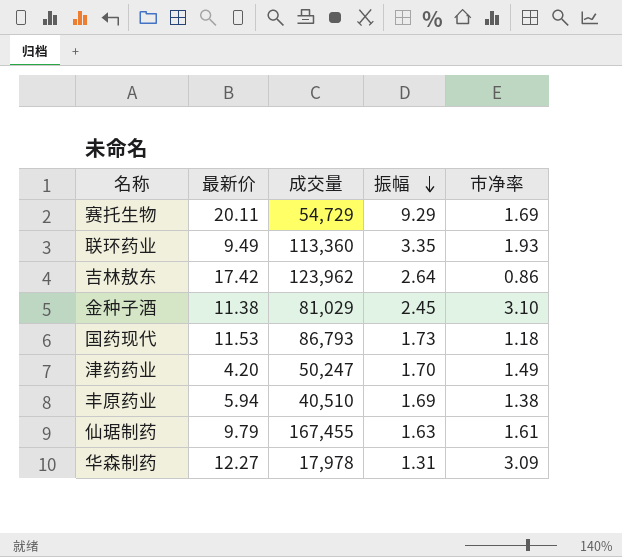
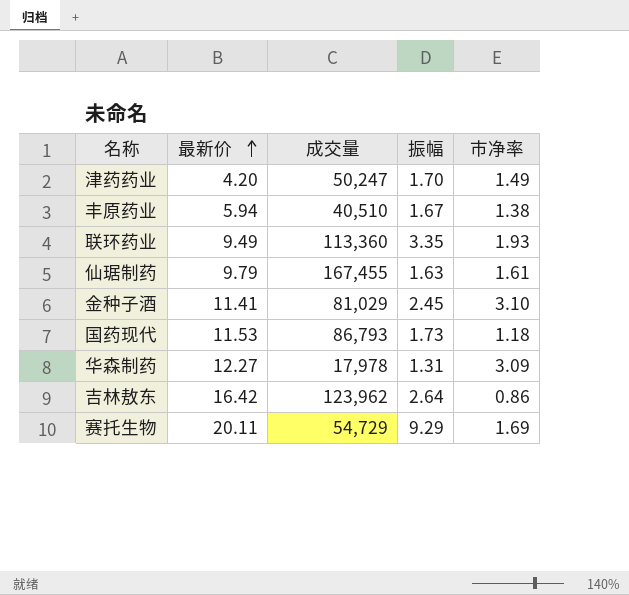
row order: 振幅 descending -> 最新价 ascending
丰原药业 | 振幅: 1.69 -> 1.67
金种子酒 | 最新价: 11.38 -> 11.41
吉林敖东 | 最新价: 17.42 -> 16.42

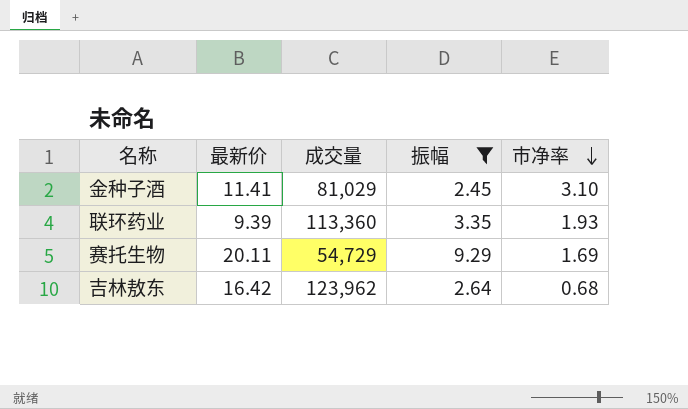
filter: none -> 振幅 >= 2.45
row order: 最新价 ascending -> 市净率 descending
联环药业 | 最新价: 9.49 -> 9.39
吉林敖东 | 市净率: 0.86 -> 0.68

